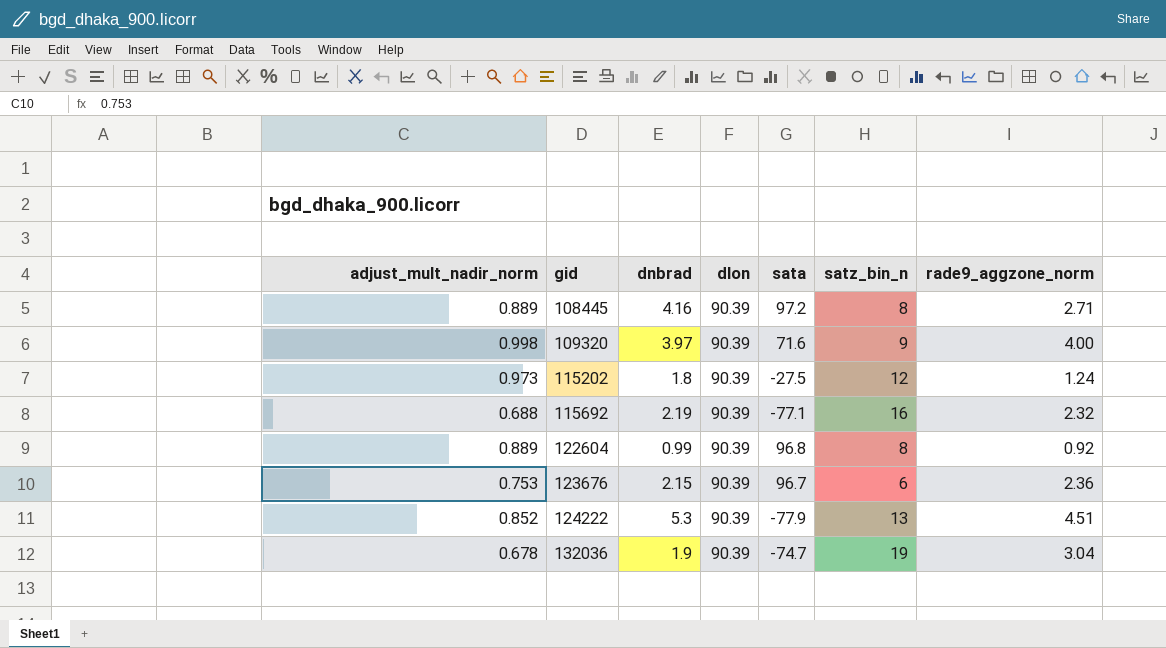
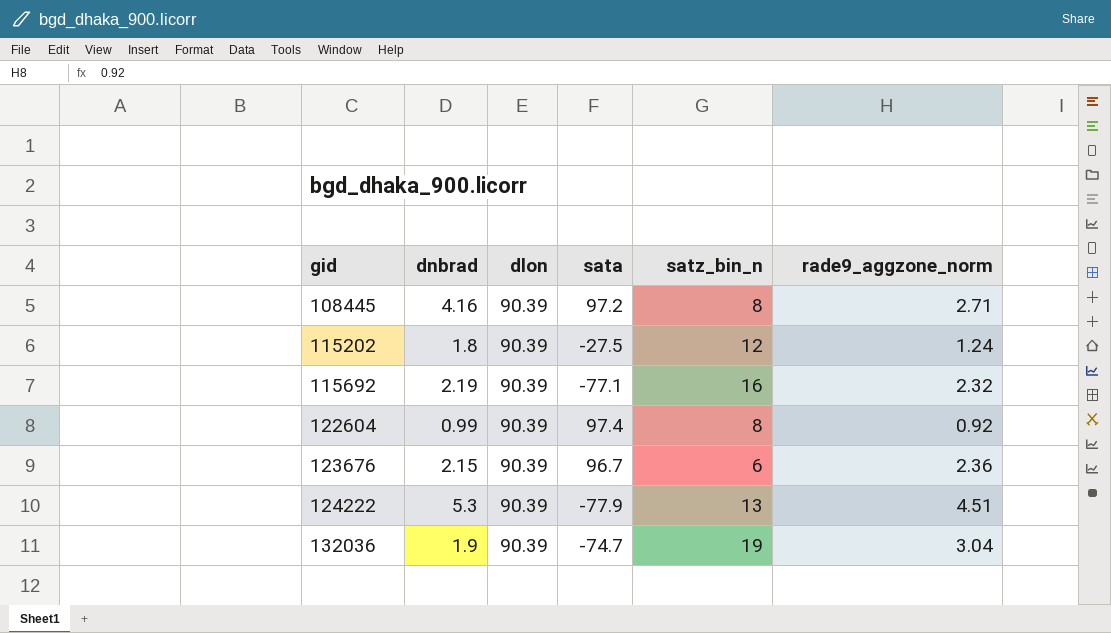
column adjust_mult_nadir_norm | position: 1 -> none
row 109320: 0.998 | 3.97 | 90.39 | 71.6 | 9 | 4.00 -> none
122604 | sata: 96.8 -> 97.4

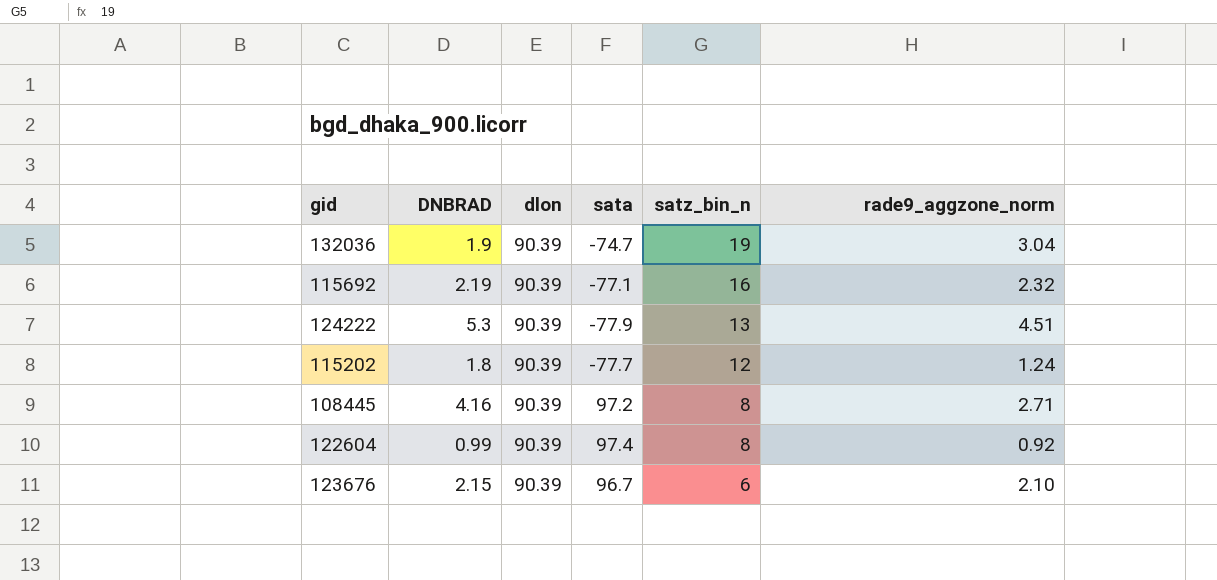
row order: gid ascending -> satz_bin_n descending
column name: dnbrad -> DNBRAD
115202 | sata: -27.5 -> -77.7
123676 | rade9_aggzone_norm: 2.36 -> 2.10

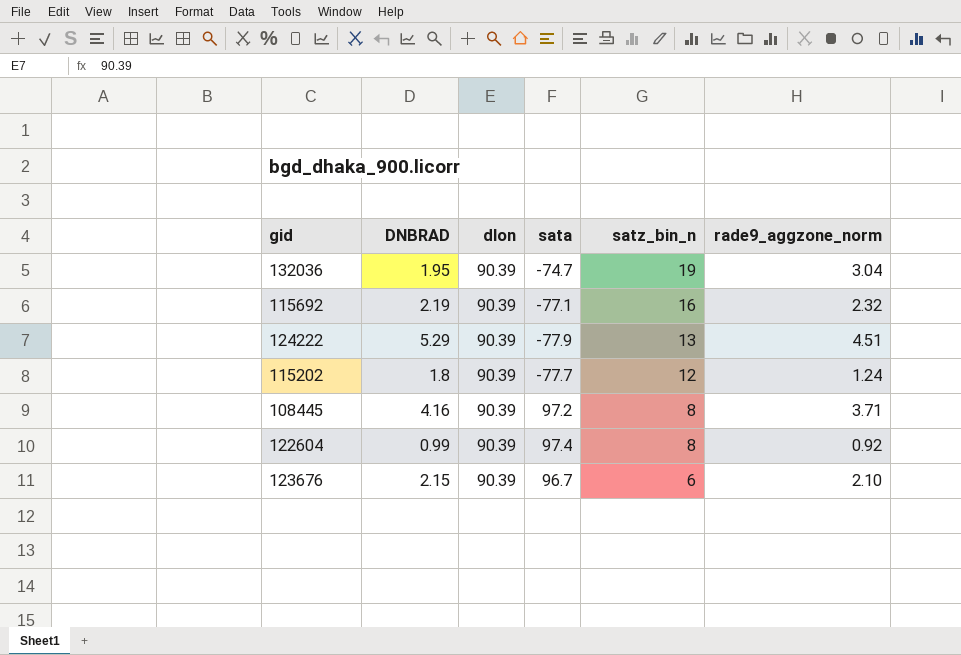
132036 | DNBRAD: 1.9 -> 1.95
124222 | DNBRAD: 5.3 -> 5.29
108445 | rade9_aggzone_norm: 2.71 -> 3.71

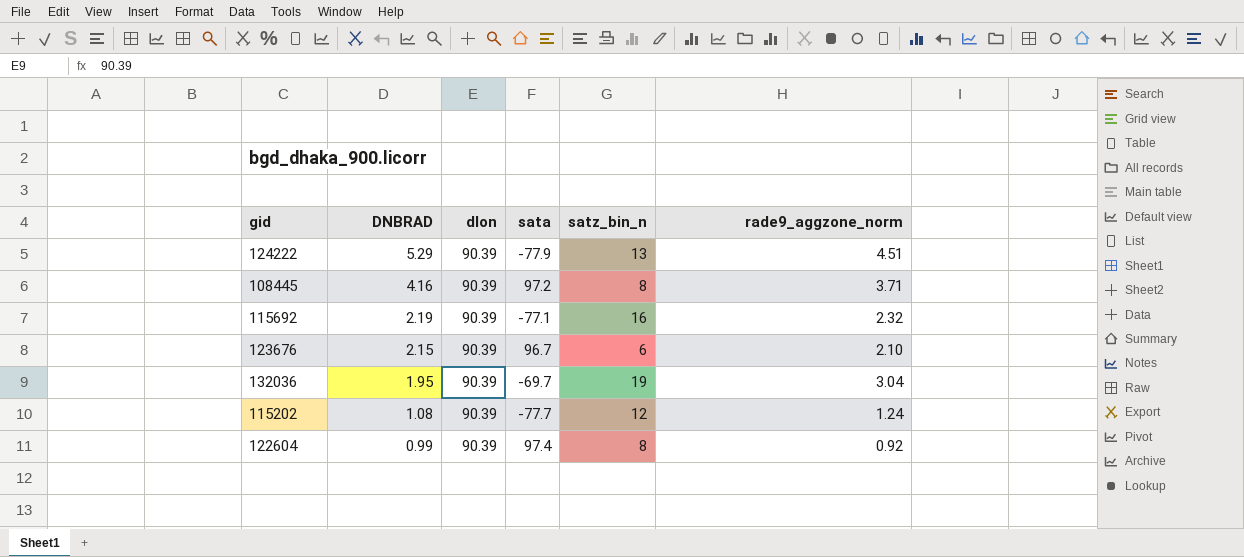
row order: satz_bin_n descending -> DNBRAD descending
132036 | sata: -74.7 -> -69.7
115202 | DNBRAD: 1.8 -> 1.08

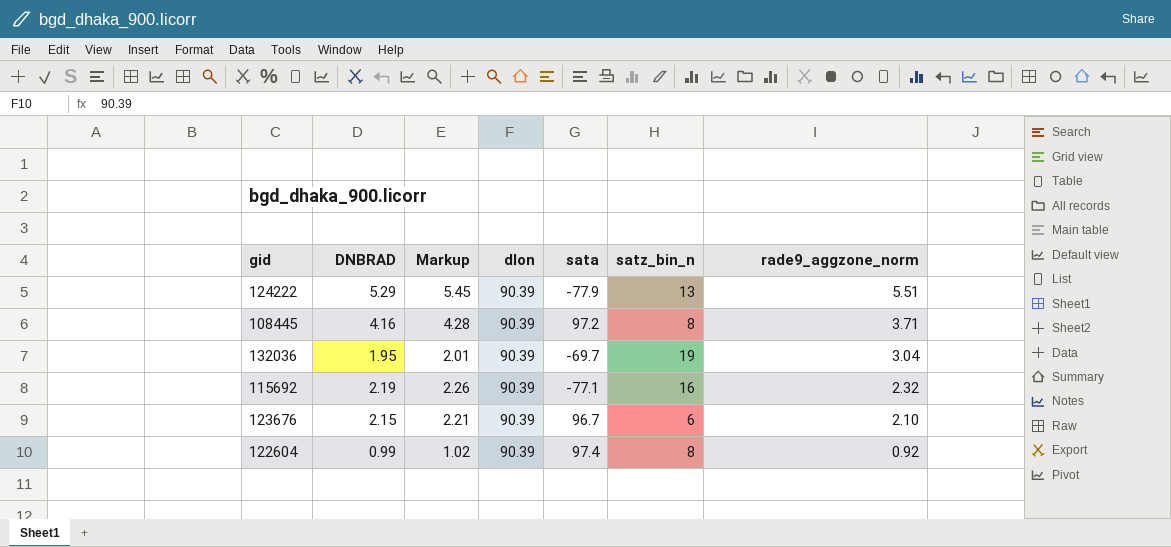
row order: DNBRAD descending -> rade9_aggzone_norm descending
column Markup | formula: none -> [DNBRAD] * 1.03
row 115202: 1.08 | 90.39 | -77.7 | 12 | 1.24 -> none
124222 | rade9_aggzone_norm: 4.51 -> 5.51

